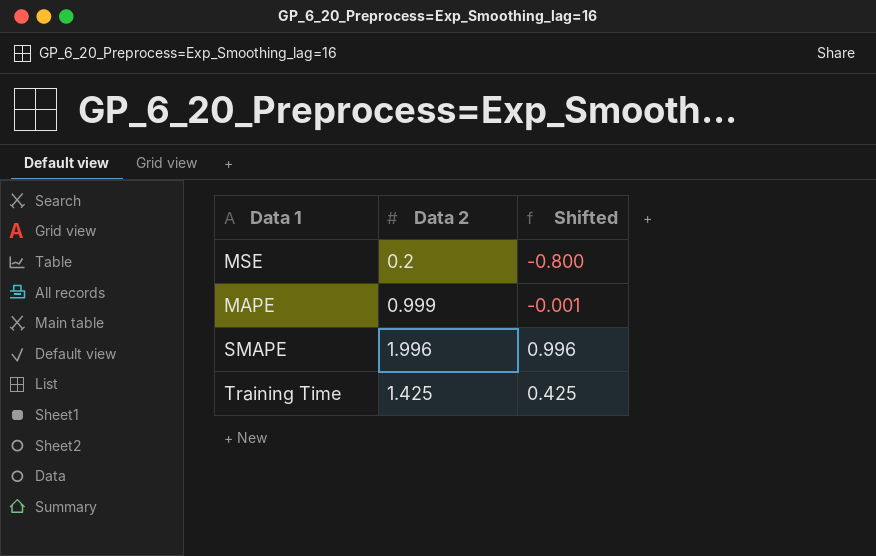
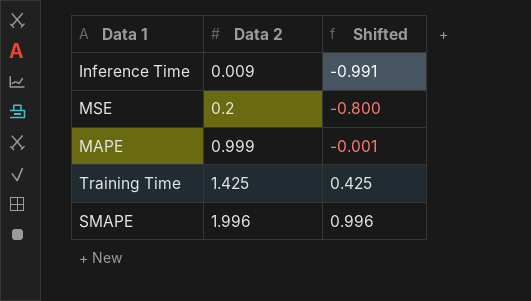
row order: none -> Data 2 ascending
row Inference Time: none -> 0.009 | -0.991

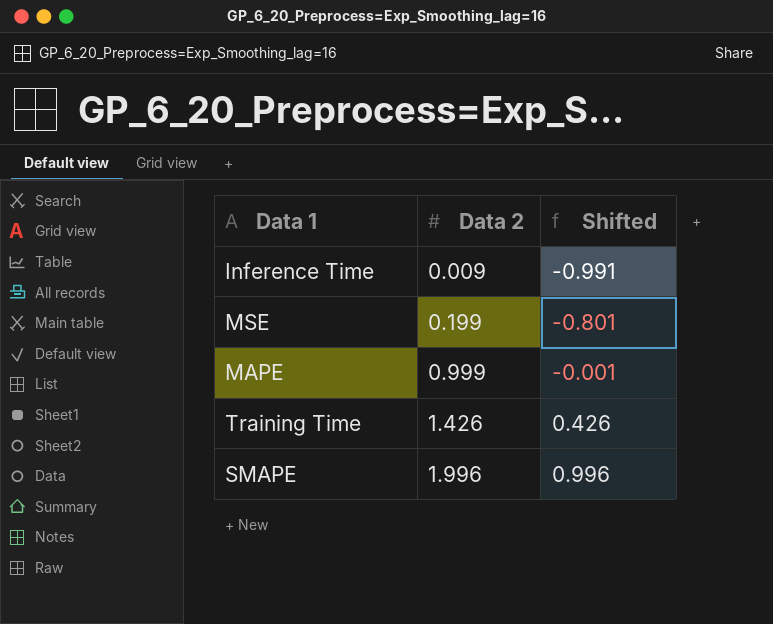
MSE | Data 2: 0.2 -> 0.199
MSE | Shifted: -0.800 -> -0.801
Training Time | Data 2: 1.425 -> 1.426
Training Time | Shifted: 0.425 -> 0.426

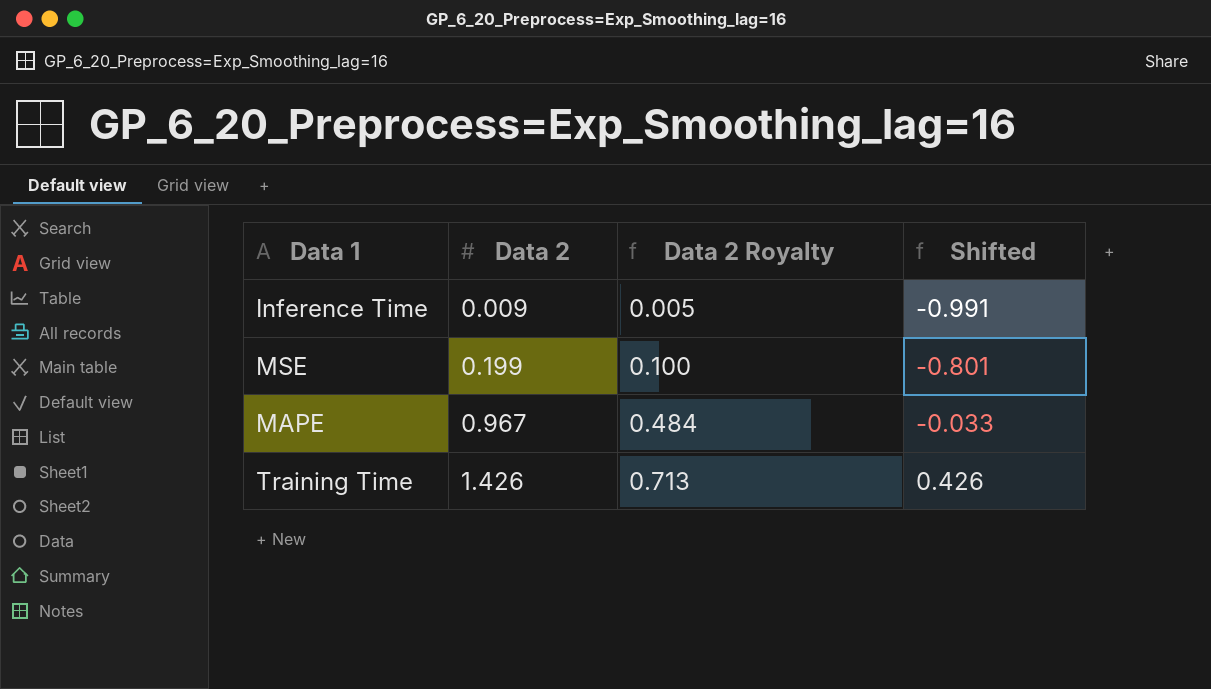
column Data 2 Royalty | formula: none -> [Data 2] * 0.5
row SMAPE: 1.996 | 0.996 -> none
MAPE | Data 2: 0.999 -> 0.967
MAPE | Shifted: -0.001 -> -0.033

